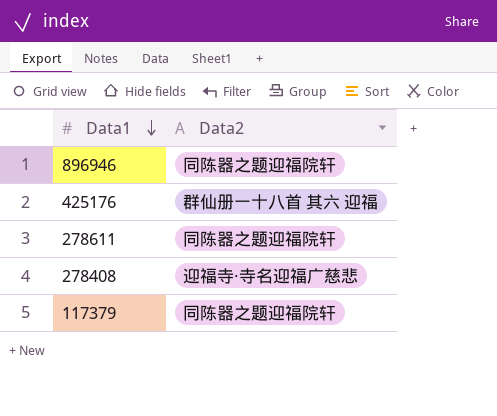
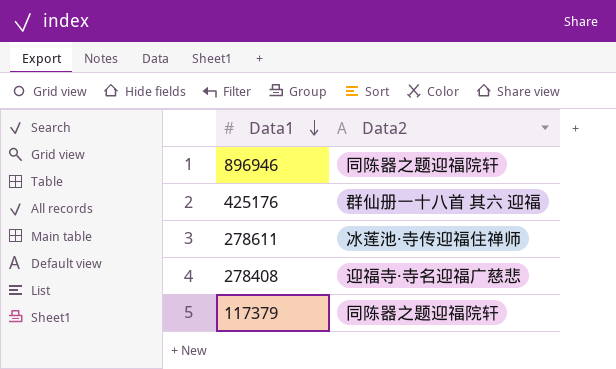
278611 | Data2: 同陈器之题迎福院轩 -> 冰莲池·寺传迎福住禅师

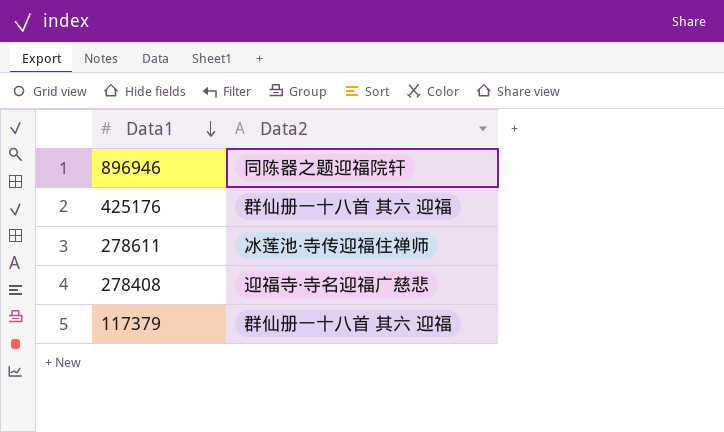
117379 | Data2: 同陈器之题迎福院轩 -> 群仙册一十八首 其六 迎福

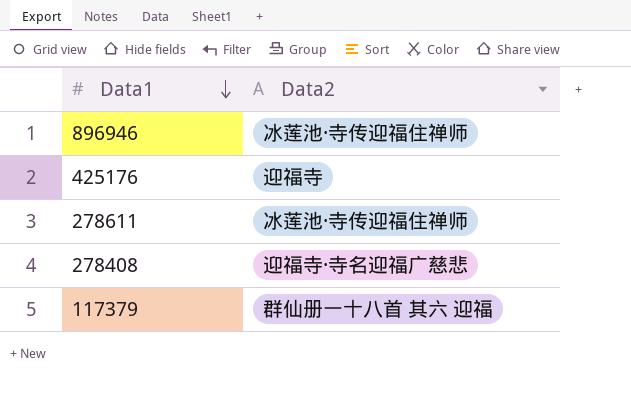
896946 | Data2: 同陈器之题迎福院轩 -> 冰莲池·寺传迎福住禅师
425176 | Data2: 群仙册一十八首 其六 迎福 -> 迎福寺

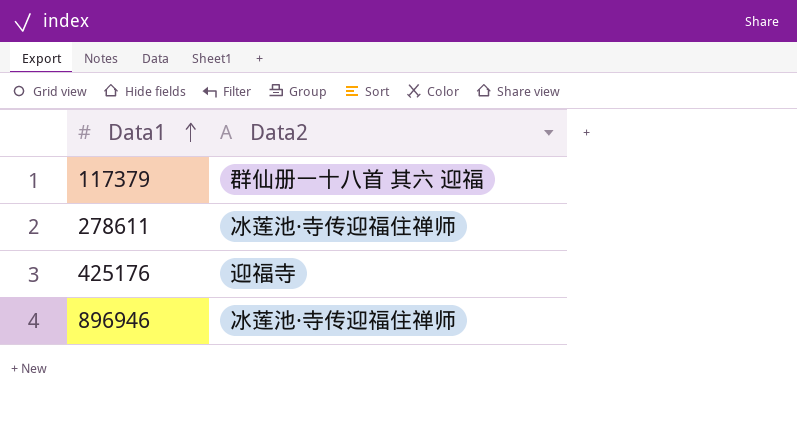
row order: Data1 descending -> Data1 ascending
row 278408: 迎福寺·寺名迎福广慈悲 -> none

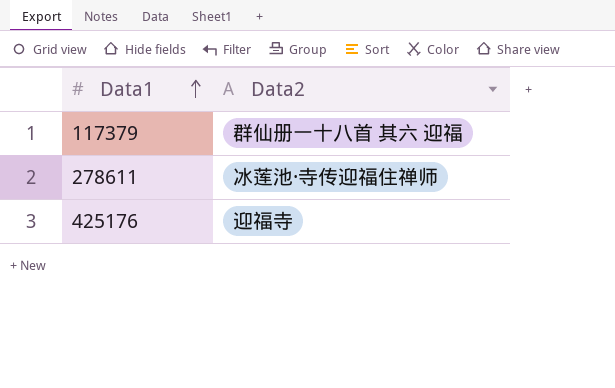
row 896946: 冰莲池·寺传迎福住禅师 -> none

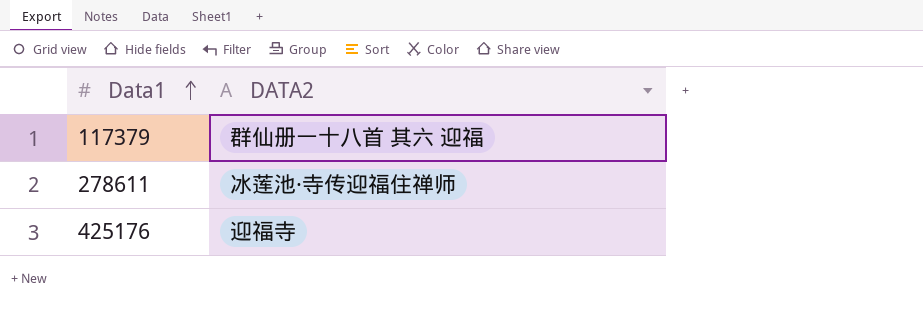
column name: Data2 -> DATA2

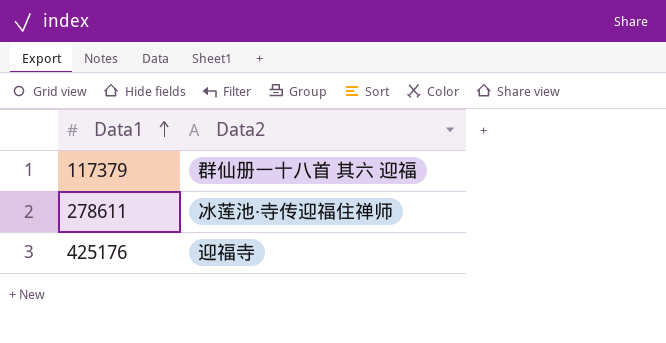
column name: DATA2 -> Data2

